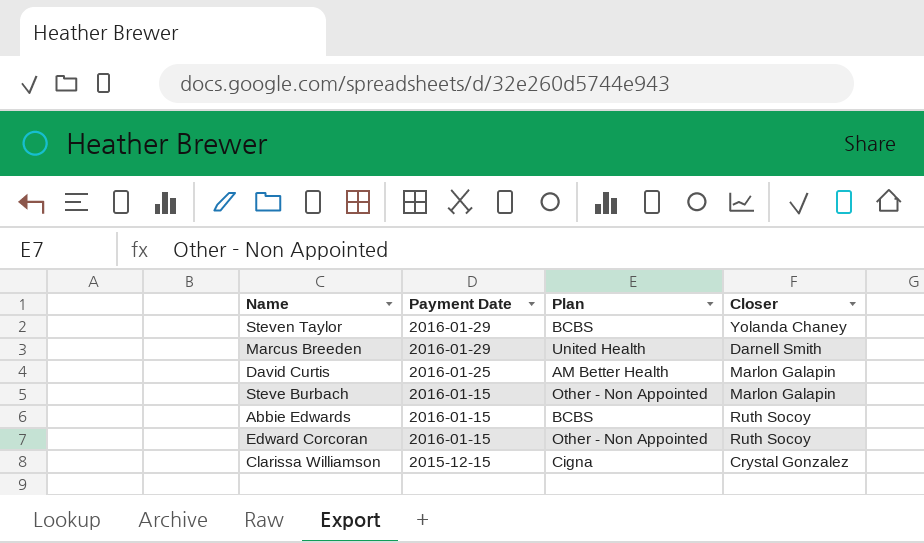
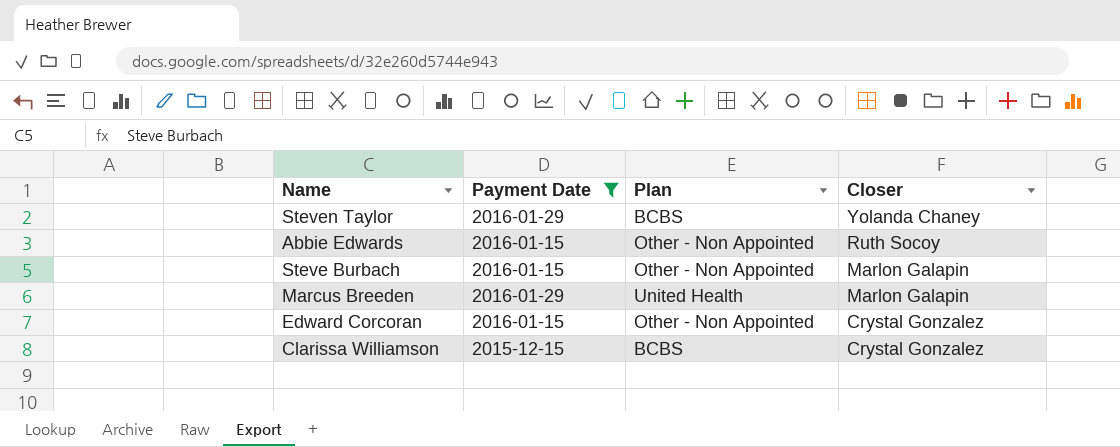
filter: none -> Payment Date != 2016-01-25
row order: Payment Date descending -> Closer descending
Abbie Edwards | Plan: BCBS -> Other - Non Appointed
Marcus Breeden | Closer: Darnell Smith -> Marlon Galapin
Edward Corcoran | Closer: Ruth Socoy -> Crystal Gonzalez
Clarissa Williamson | Plan: Cigna -> BCBS

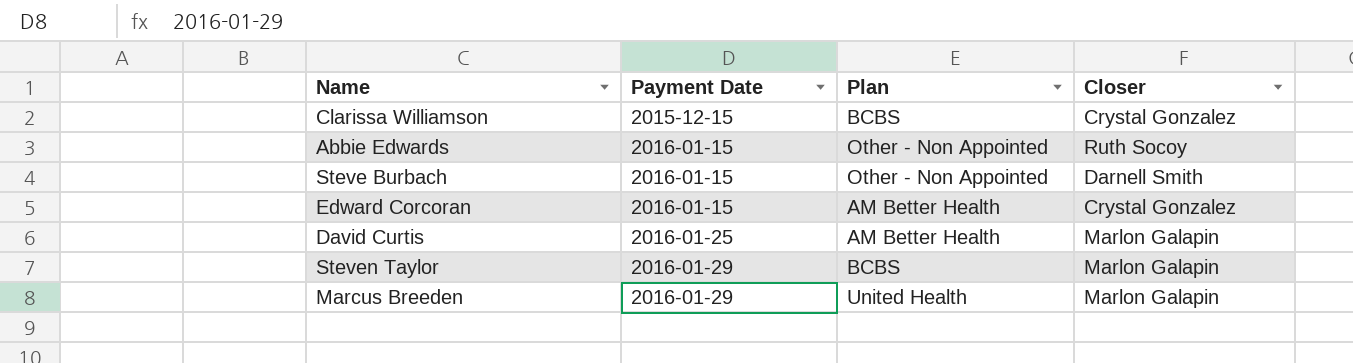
filter: Payment Date != 2016-01-25 -> none
row order: Closer descending -> Payment Date ascending
Steve Burbach | Closer: Marlon Galapin -> Darnell Smith
Edward Corcoran | Plan: Other - Non Appointed -> AM Better Health
Steven Taylor | Closer: Yolanda Chaney -> Marlon Galapin

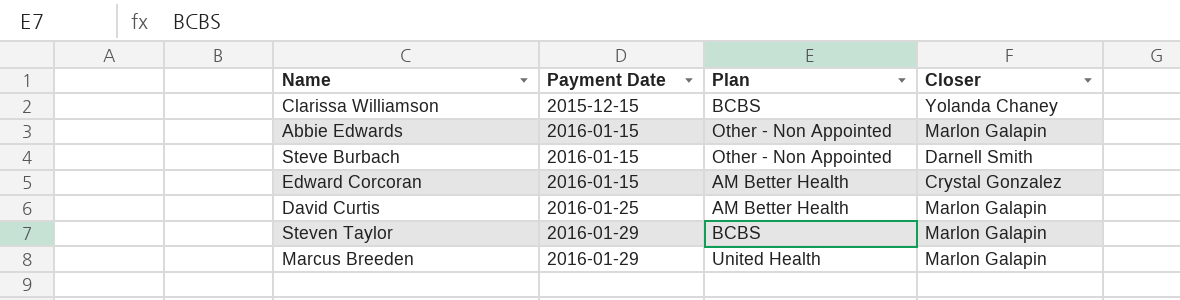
Clarissa Williamson | Closer: Crystal Gonzalez -> Yolanda Chaney
Abbie Edwards | Closer: Ruth Socoy -> Marlon Galapin

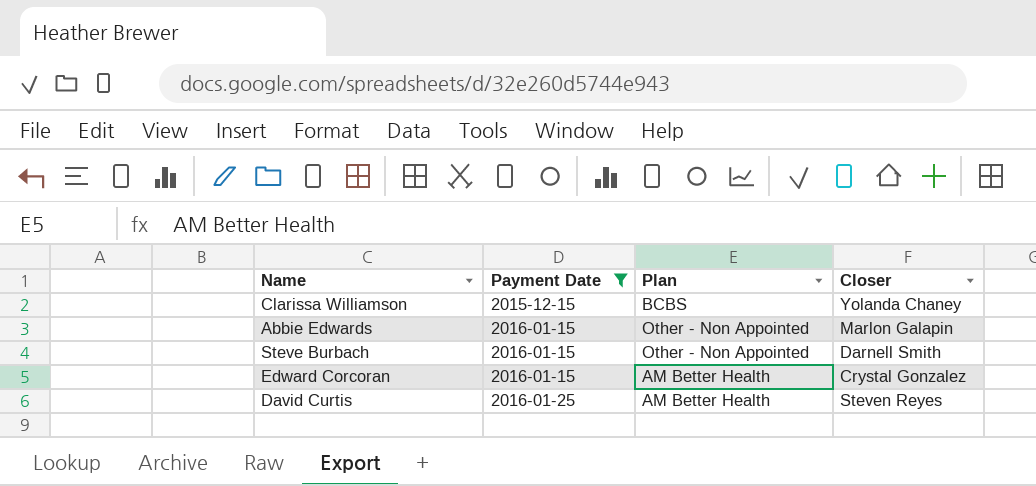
filter: none -> Payment Date != 2016-01-29
David Curtis | Closer: Marlon Galapin -> Steven Reyes

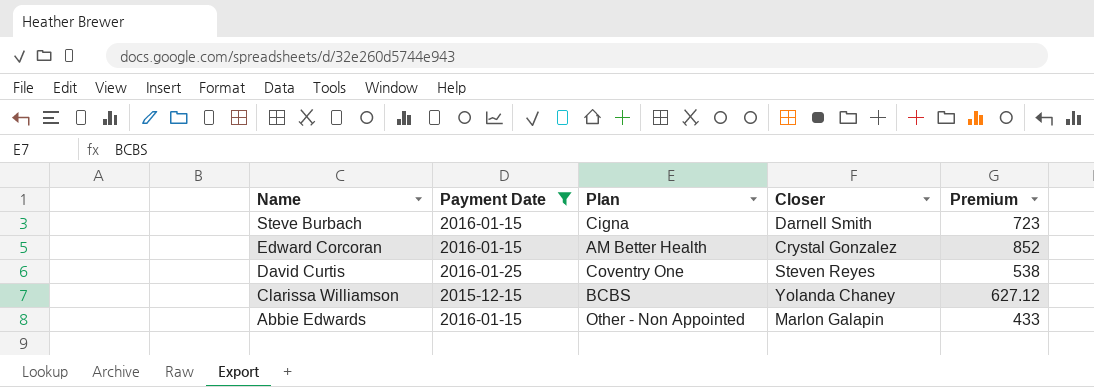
row order: Payment Date ascending -> Name descending
column Premium | position: none -> 5
Steve Burbach | Plan: Other - Non Appointed -> Cigna
David Curtis | Plan: AM Better Health -> Coventry One

